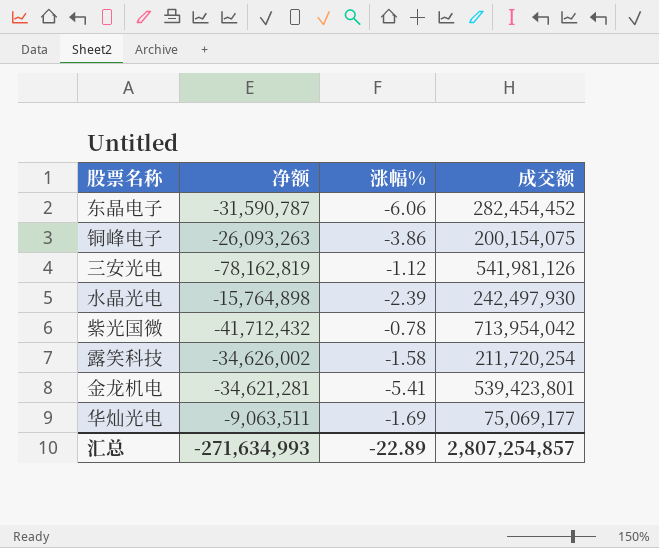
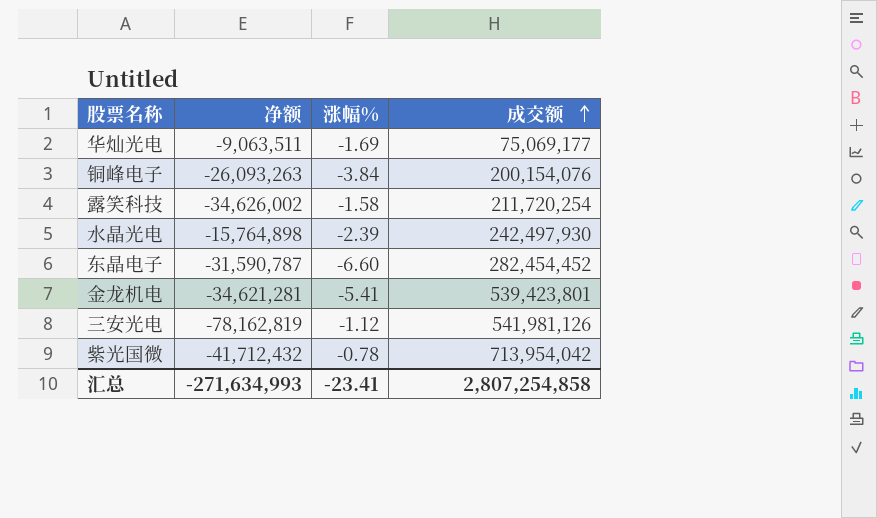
row order: none -> 成交额 ascending
铜峰电子 | 涨幅%: -3.86 -> -3.84
铜峰电子 | 成交额: 200,154,075 -> 200,154,076
东晶电子 | 涨幅%: -6.06 -> -6.60
汇总 | 涨幅%: -22.89 -> -23.41
汇总 | 成交额: 2,807,254,857 -> 2,807,254,858

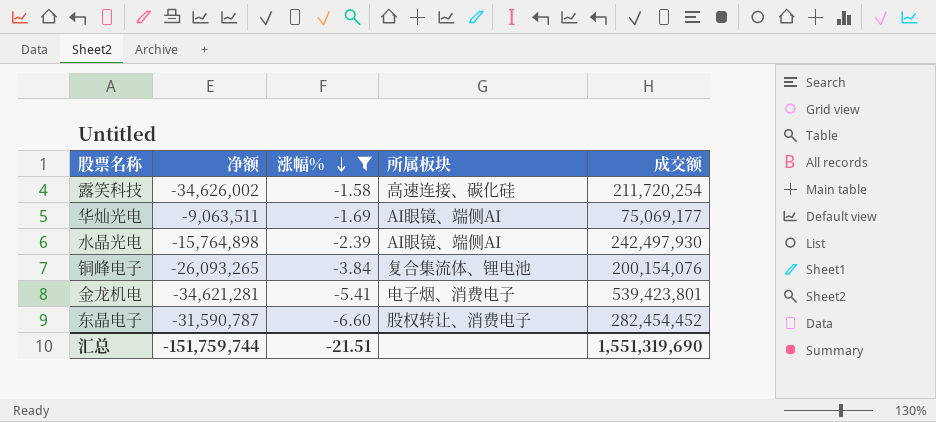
filter: none -> 涨幅% <= -1.58
row order: 成交额 ascending -> 涨幅% descending
column 所属板块 | position: none -> 4
铜峰电子 | 净额: -26,093,263 -> -26,093,265
汇总 | 净额: -271,634,993 -> -151,759,744
汇总 | 涨幅%: -23.41 -> -21.51
汇总 | 成交额: 2,807,254,858 -> 1,551,319,690

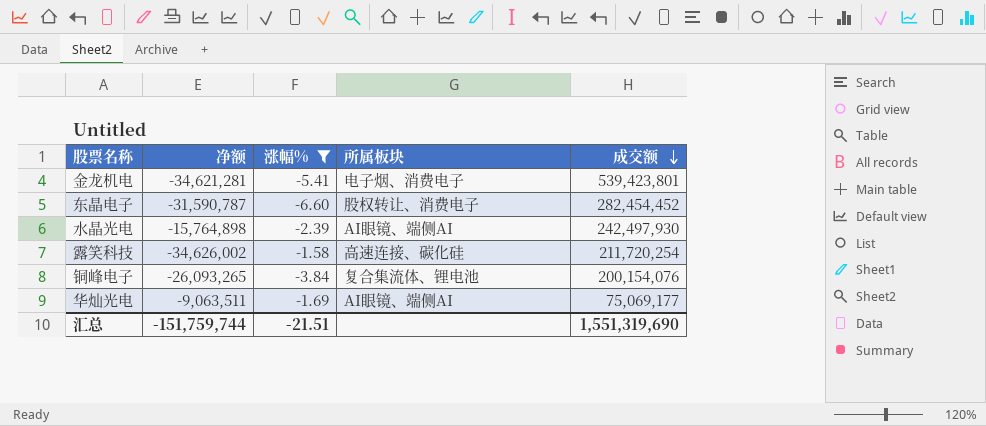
row order: 涨幅% descending -> 成交额 descending

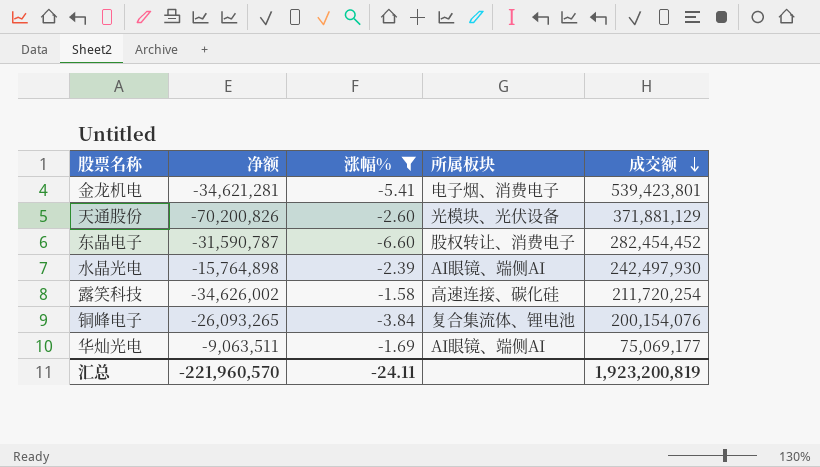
row 天通股份: none -> -70,200,826 | -2.60 | 光模块、光伏设备 | 371,881,129
汇总 | 净额: -151,759,744 -> -221,960,570
汇总 | 涨幅%: -21.51 -> -24.11
汇总 | 成交额: 1,551,319,690 -> 1,923,200,819

